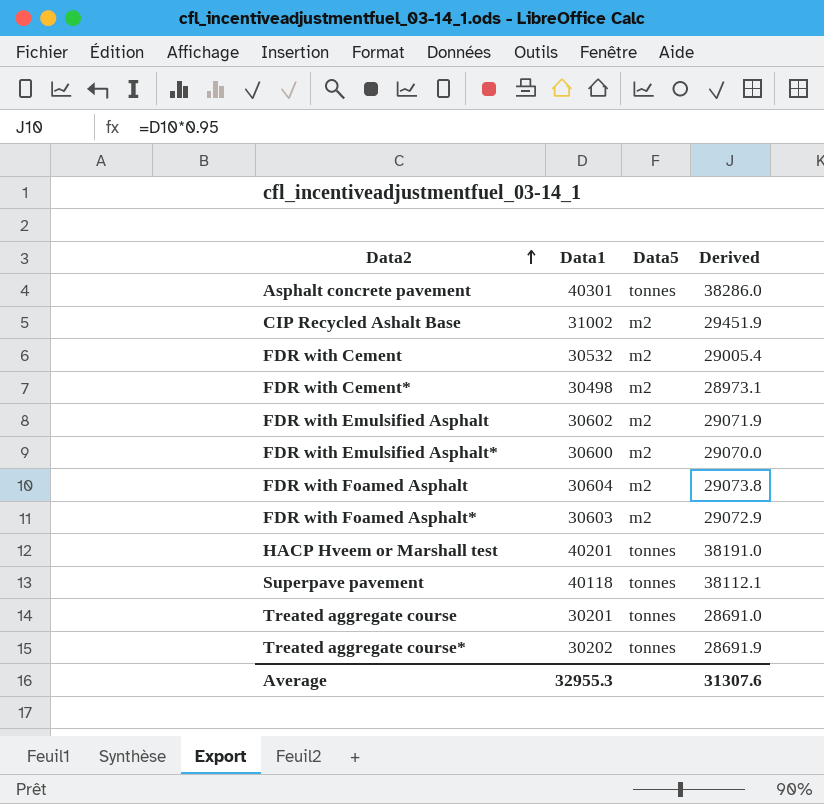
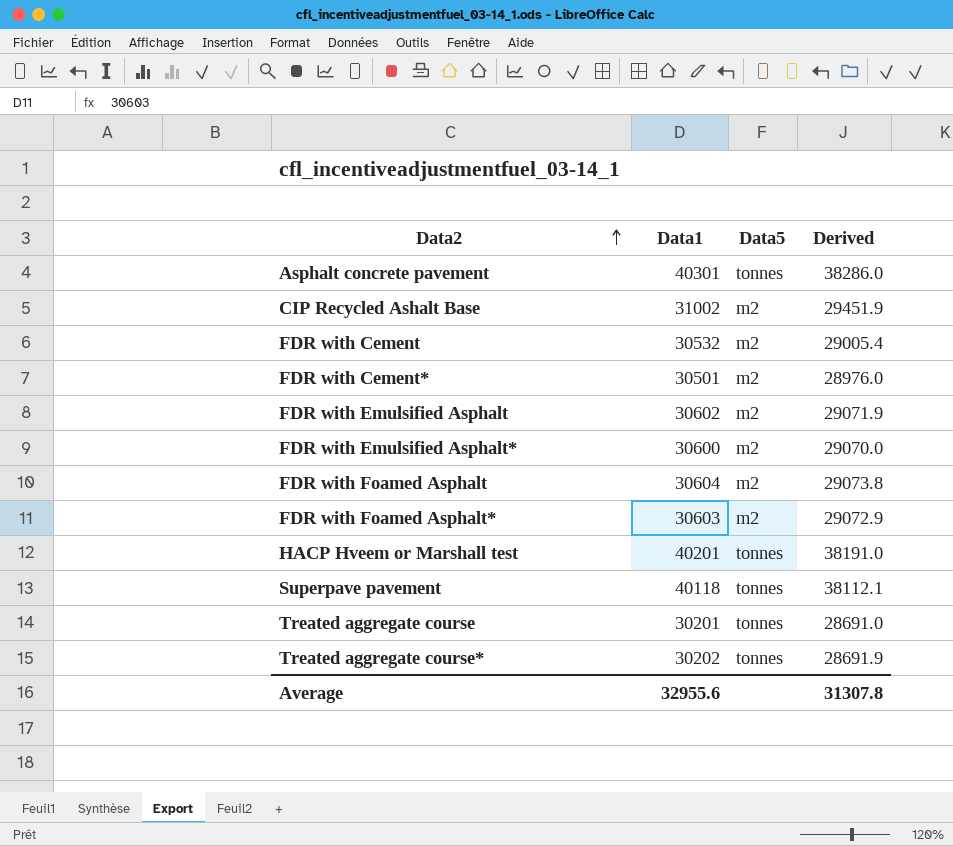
FDR with Cement* | Data1: 30498 -> 30501
FDR with Cement* | Derived: 28973.1 -> 28976.0
Average | Data1: 32955.3 -> 32955.6
Average | Derived: 31307.6 -> 31307.8

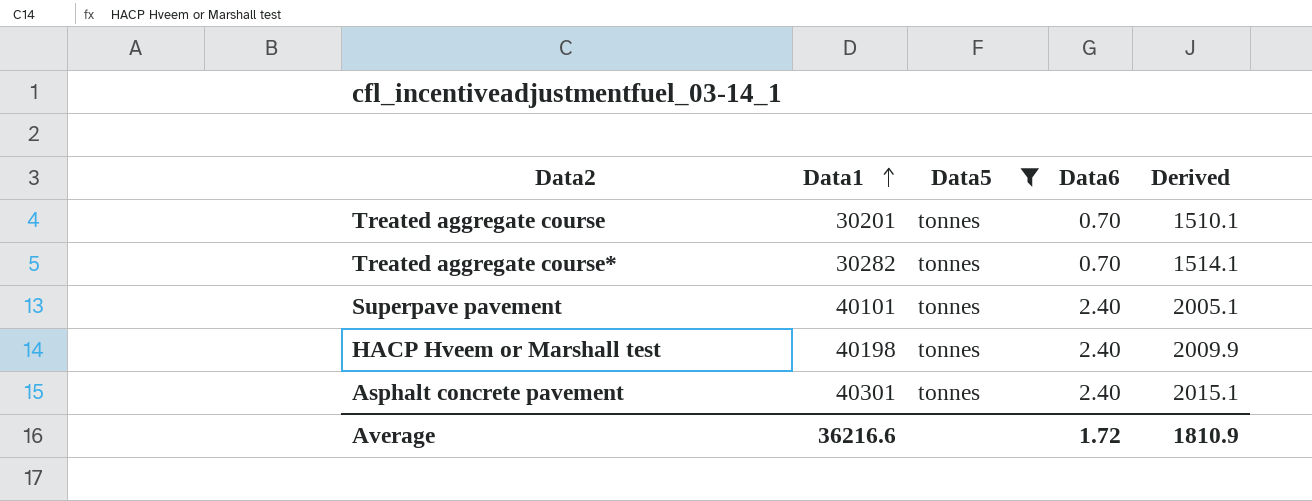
filter: none -> Data5 = tonnes
row order: Data2 ascending -> Data1 ascending
column Data6 | position: none -> 4
column Derived | formula: [Data1] * 0.95 -> [Data1] * 0.05
Treated aggregate course* | Data1: 30202 -> 30282
Superpave pavement | Data1: 40118 -> 40101
HACP Hveem or Marshall test | Data1: 40201 -> 40198
Average | Data1: 32955.6 -> 36216.6
Average | Derived: 31307.8 -> 1810.9

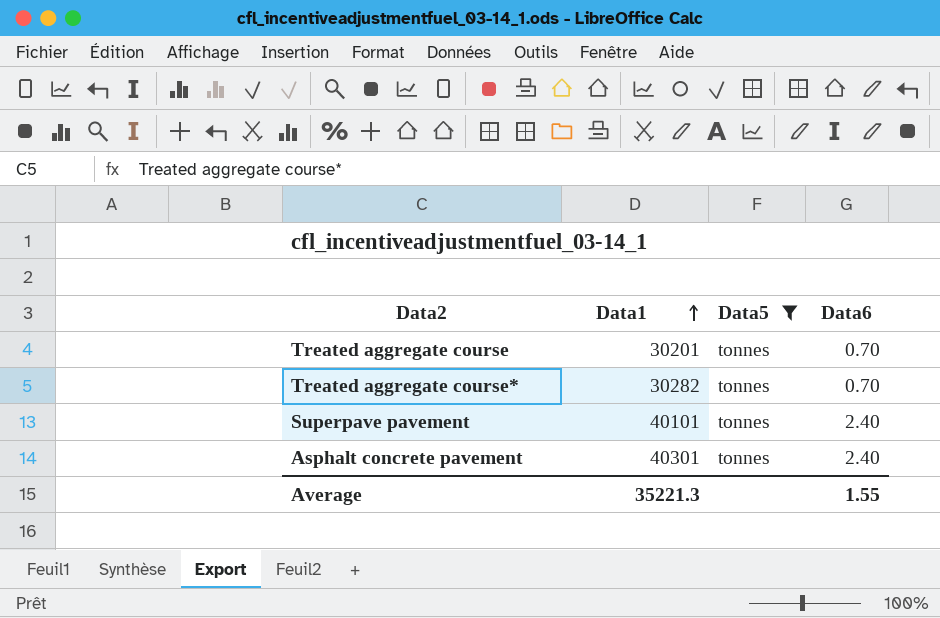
column Derived | formula: [Data1] * 0.05 -> none
row HACP Hveem or Marshall test: 40198 | tonnes | 2.40 | 2009.9 -> none
Average | Data1: 36216.6 -> 35221.3
Average | Data6: 1.72 -> 1.55

